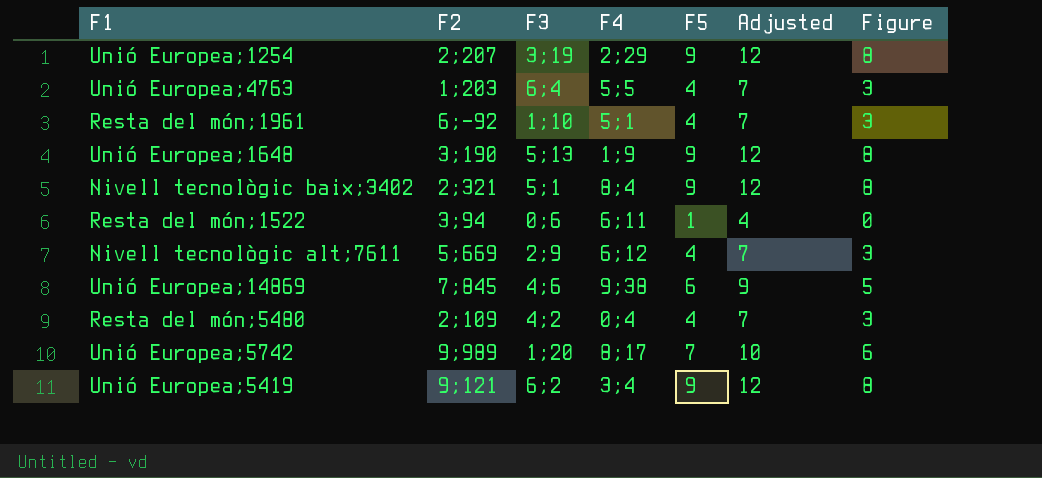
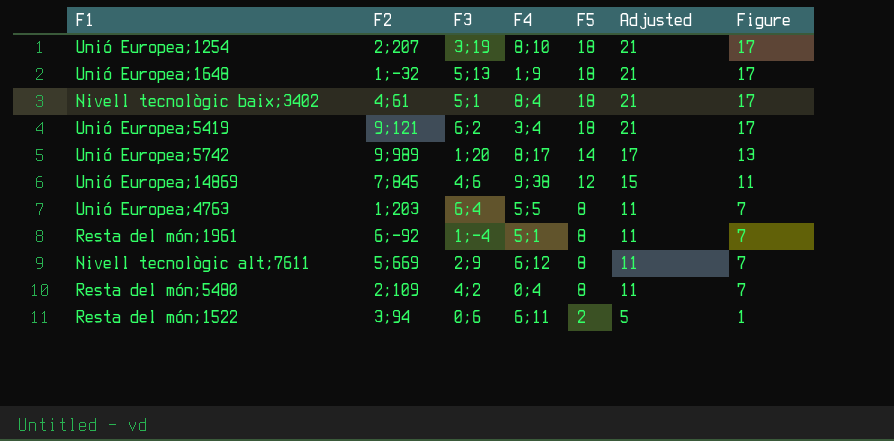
row order: none -> F5 descending
Unió Europea;1254 | F4: 2;29 -> 8;10
Unió Europea;1254 | F5: 9 -> 18
Unió Europea;1254 | Adjusted: 12 -> 21
Unió Europea;1254 | Figure: 8 -> 17
Unió Europea;1648 | F2: 3;190 -> 1;-32
Unió Europea;1648 | F5: 9 -> 18
Unió Europea;1648 | Adjusted: 12 -> 21
Unió Europea;1648 | Figure: 8 -> 17
Nivell tecnològic baix;3402 | F2: 2;321 -> 4;61
Nivell tecnològic baix;3402 | F5: 9 -> 18
Nivell tecnològic baix;3402 | Adjusted: 12 -> 21
Nivell tecnològic baix;3402 | Figure: 8 -> 17
Unió Europea;5419 | F5: 9 -> 18
Unió Europea;5419 | Adjusted: 12 -> 21
Unió Europea;5419 | Figure: 8 -> 17
Unió Europea;5742 | F5: 7 -> 14
Unió Europea;5742 | Adjusted: 10 -> 17
Unió Europea;5742 | Figure: 6 -> 13
Unió Europea;14869 | F5: 6 -> 12
Unió Europea;14869 | Adjusted: 9 -> 15
Unió Europea;14869 | Figure: 5 -> 11
Unió Europea;4763 | F5: 4 -> 8
Unió Europea;4763 | Adjusted: 7 -> 11
Unió Europea;4763 | Figure: 3 -> 7
Resta del món;1961 | F3: 1;10 -> 1;-4
Resta del món;1961 | F5: 4 -> 8
Resta del món;1961 | Adjusted: 7 -> 11
Resta del món;1961 | Figure: 3 -> 7
Nivell tecnològic alt;7611 | F5: 4 -> 8
Nivell tecnològic alt;7611 | Adjusted: 7 -> 11
Nivell tecnològic alt;7611 | Figure: 3 -> 7
Resta del món;5480 | F5: 4 -> 8
Resta del món;5480 | Adjusted: 7 -> 11
Resta del món;5480 | Figure: 3 -> 7
Resta del món;1522 | F5: 1 -> 2
Resta del món;1522 | Adjusted: 4 -> 5
Resta del món;1522 | Figure: 0 -> 1

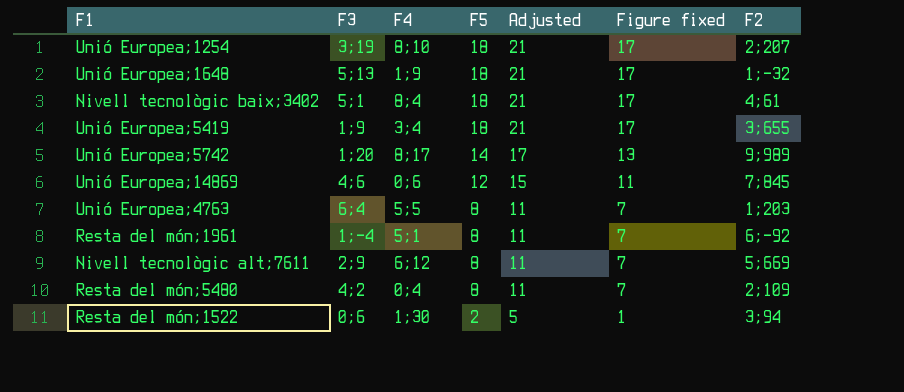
column name: Figure -> Figure fixed
column F2 | position: 2 -> 7
Unió Europea;5419 | F3: 6;2 -> 1;9
Unió Europea;5419 | F2: 9;121 -> 3;655
Unió Europea;14869 | F4: 9;38 -> 0;6
Resta del món;1522 | F4: 6;11 -> 1;30

